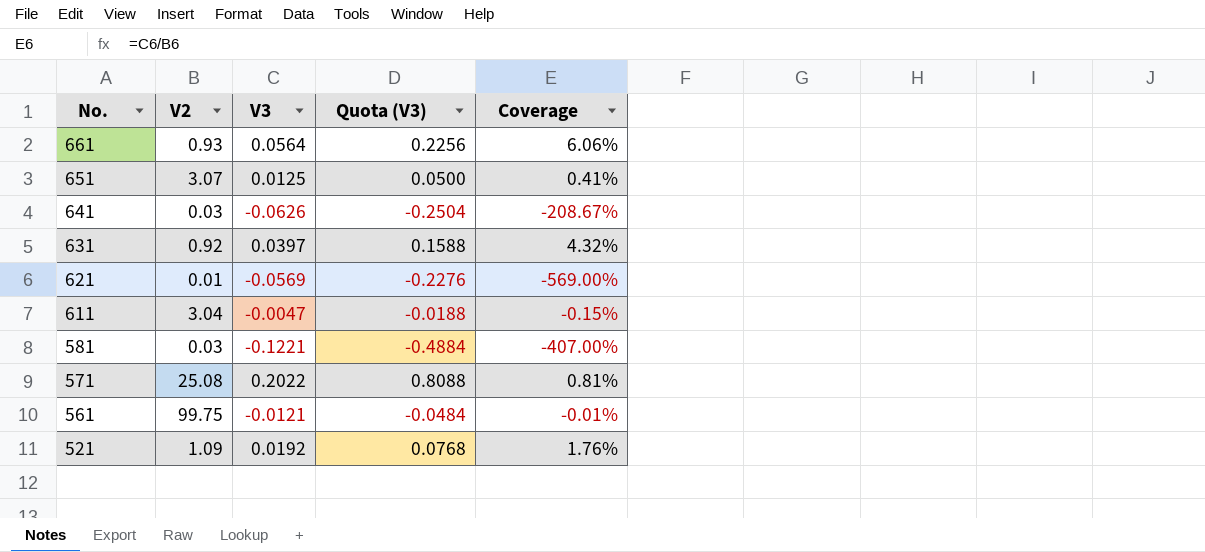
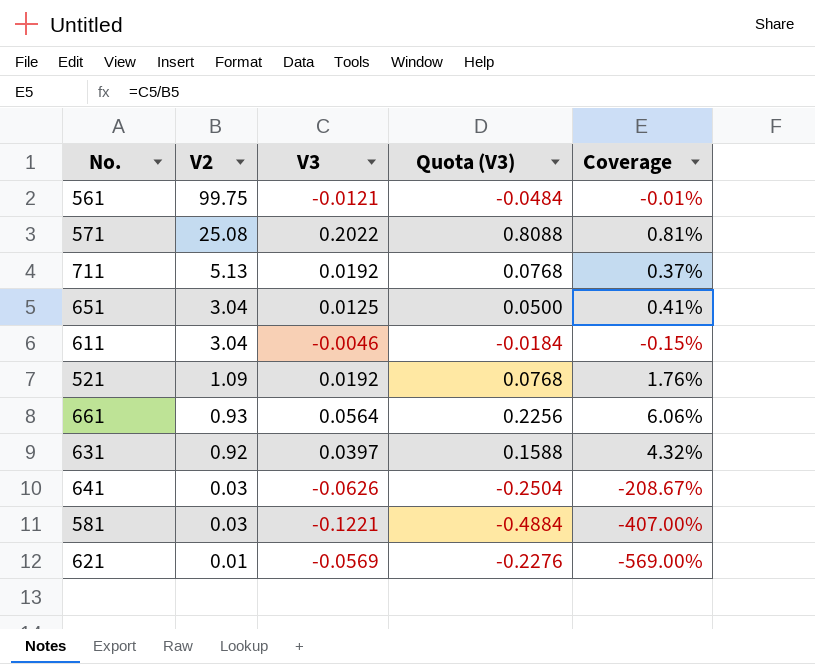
row order: No. descending -> V2 descending
row 711: none -> 5.13 | 0.0192 | 0.0768 | 0.37%
651 | V2: 3.07 -> 3.04
611 | V3: -0.0047 -> -0.0046
611 | Quota (V3): -0.0188 -> -0.0184

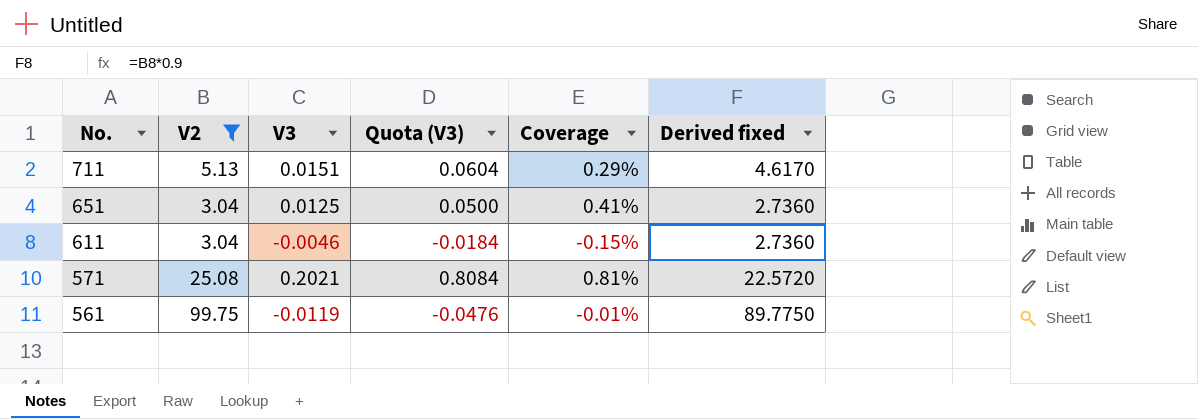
filter: none -> V2 >= 3.04
row order: V2 descending -> No. descending
column Derived fixed | formula: none -> [V2] * 0.9
711 | V3: 0.0192 -> 0.0151
711 | Quota (V3): 0.0768 -> 0.0604
711 | Coverage: 0.37% -> 0.29%
571 | V3: 0.2022 -> 0.2021
571 | Quota (V3): 0.8088 -> 0.8084
561 | V3: -0.0121 -> -0.0119
561 | Quota (V3): -0.0484 -> -0.0476

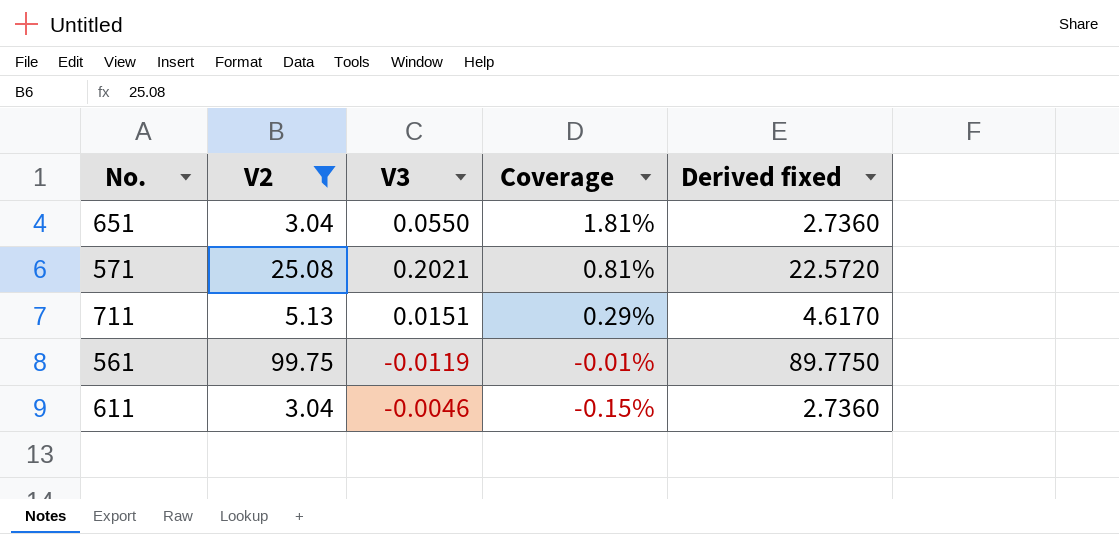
row order: No. descending -> Coverage descending
column Quota (V3) | formula: [V3] * 4 -> none
651 | V3: 0.0125 -> 0.0550
651 | Coverage: 0.41% -> 1.81%

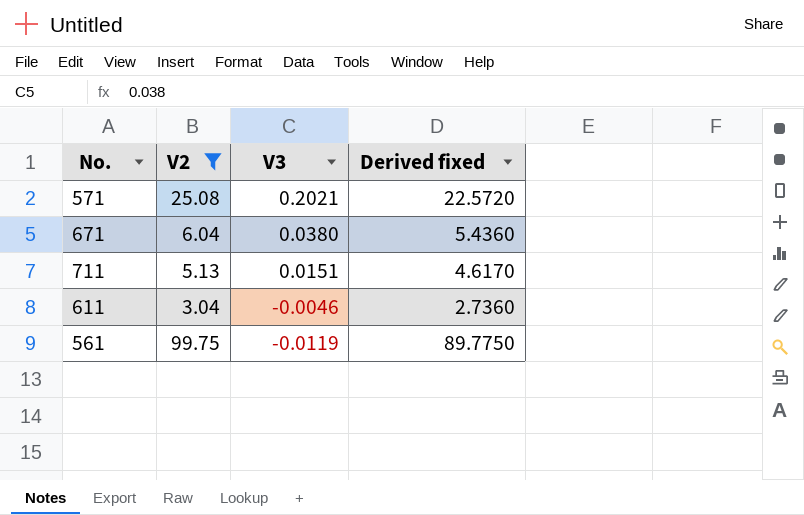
row order: Coverage descending -> V3 descending
column Coverage | formula: [V3] / [V2] -> none
row 651: 3.04 | 0.0550 | 1.81% | 2.7360 -> none
row 671: none -> 6.04 | 0.0380 | 5.4360

